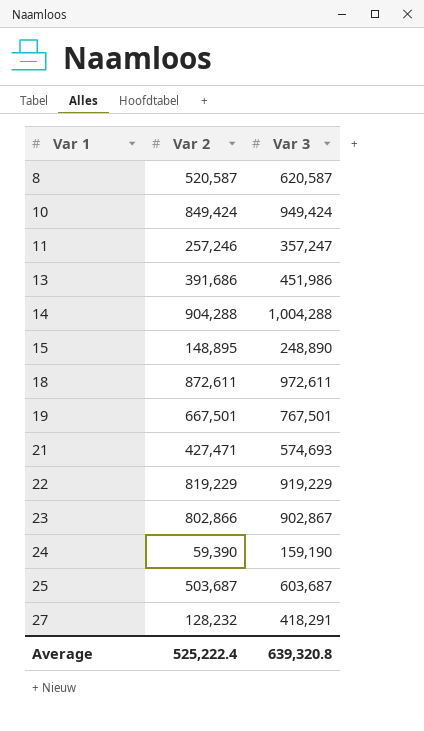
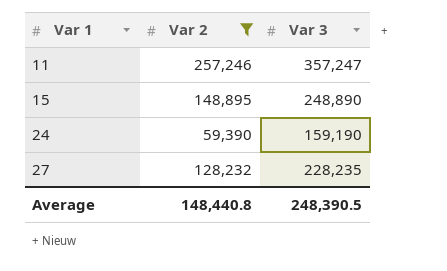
filter: none -> Var 2 <= 257,246
27 | Var 3: 418,291 -> 228,235
Average | Var 2: 525,222.4 -> 148,440.8
Average | Var 3: 639,320.8 -> 248,390.5

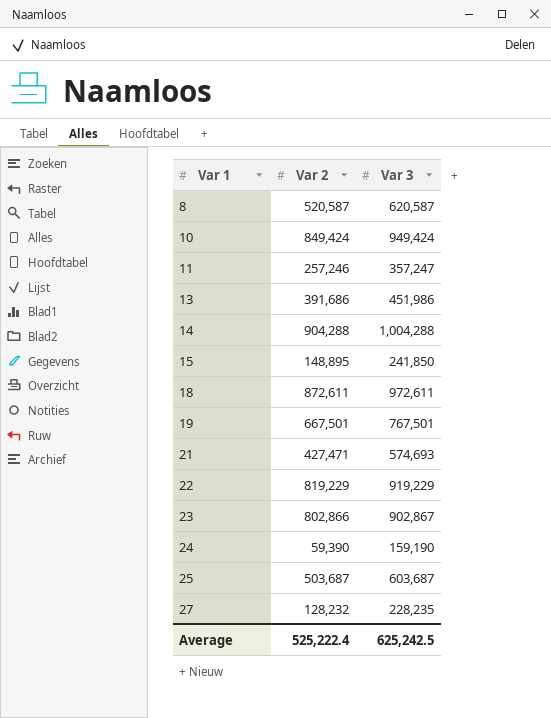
filter: Var 2 <= 257,246 -> none
15 | Var 3: 248,890 -> 241,850
Average | Var 2: 148,440.8 -> 525,222.4
Average | Var 3: 248,390.5 -> 625,242.5

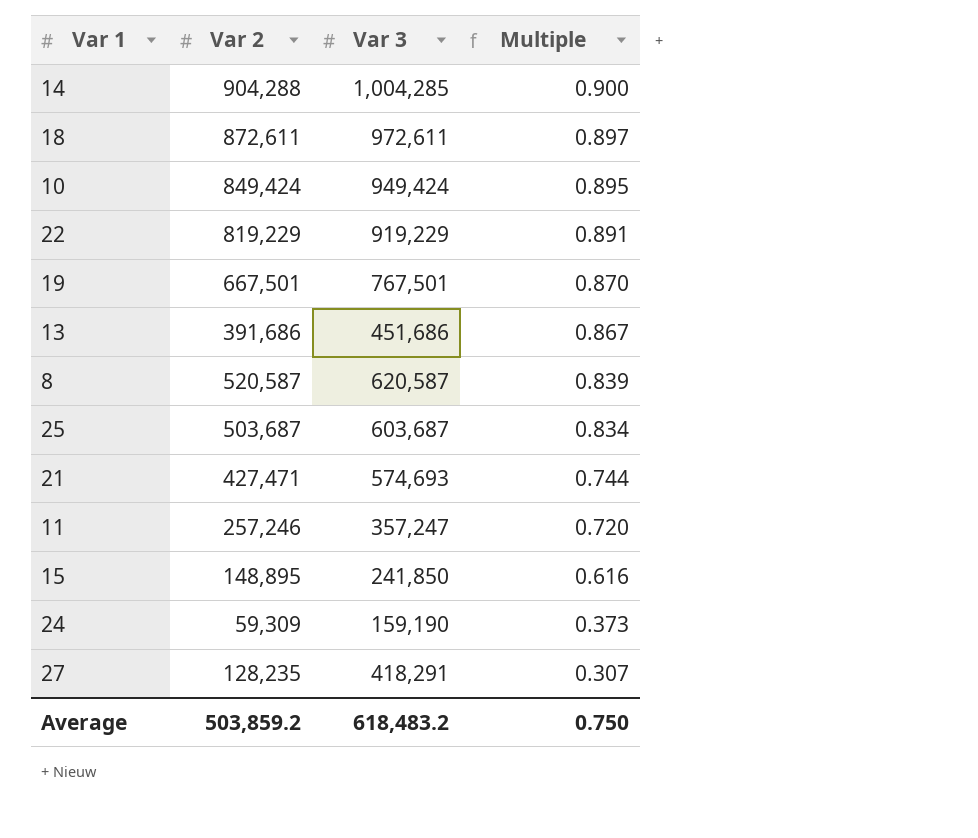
row order: Var 1 ascending -> Multiple descending
column Multiple | formula: none -> [Var 2] / [Var 3]
row 23: 802,866 | 902,867 -> none
14 | Var 3: 1,004,288 -> 1,004,285
13 | Var 3: 451,986 -> 451,686
24 | Var 2: 59,390 -> 59,309
27 | Var 2: 128,232 -> 128,235
27 | Var 3: 228,235 -> 418,291
Average | Var 2: 525,222.4 -> 503,859.2
Average | Var 3: 625,242.5 -> 618,483.2

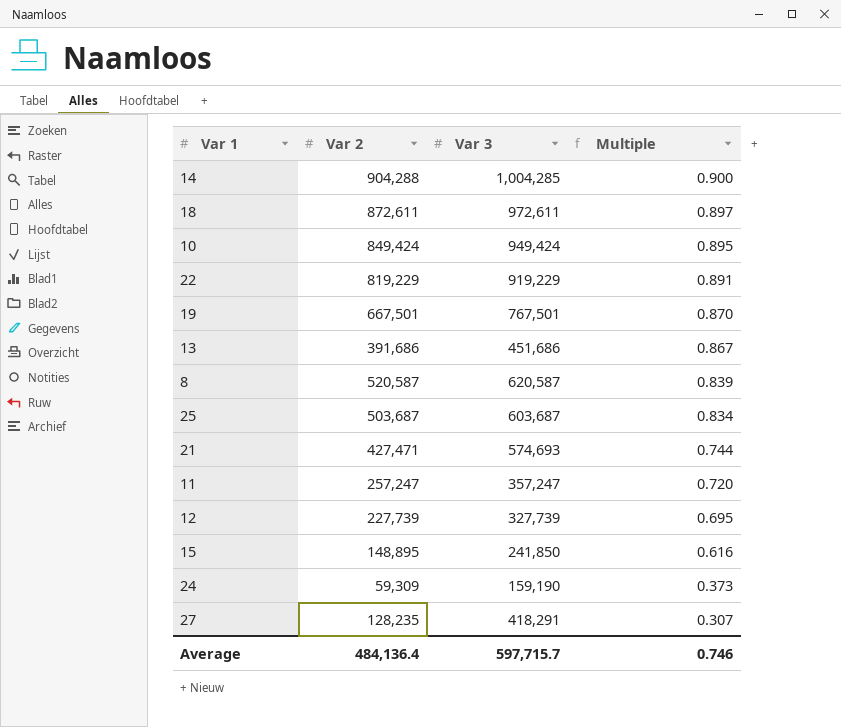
11 | Var 2: 257,246 -> 257,247
row 12: none -> 227,739 | 327,739 | 0.695
Average | Var 2: 503,859.2 -> 484,136.4
Average | Var 3: 618,483.2 -> 597,715.7
Average | Multiple: 0.750 -> 0.746

